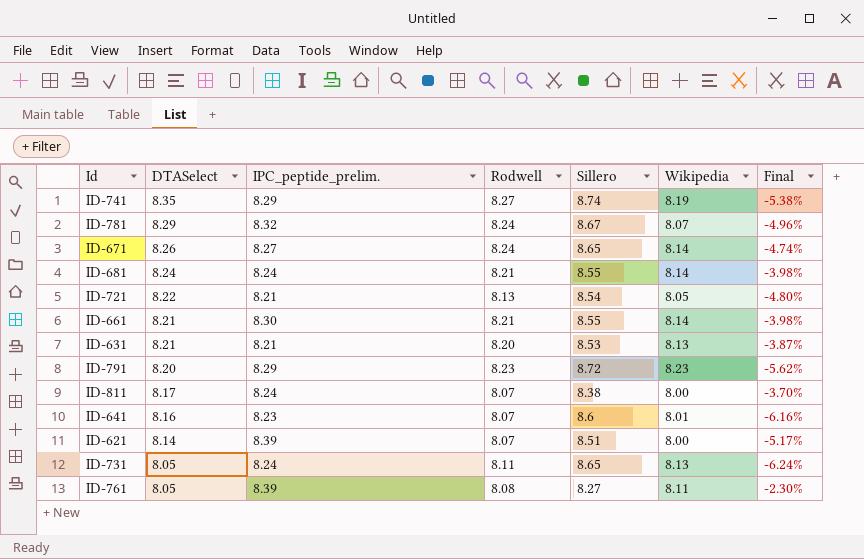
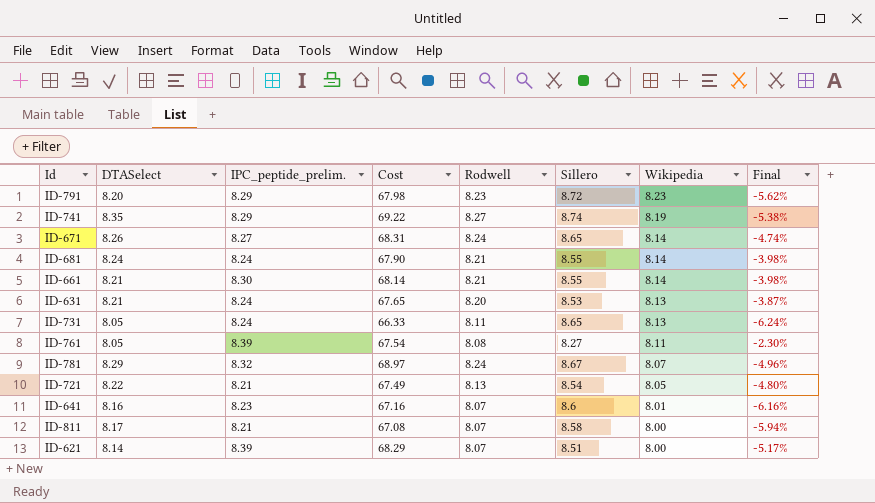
row order: DTASelect descending -> Wikipedia descending
column Cost | formula: none -> [DTASelect] * [IPC_peptide_prelim.]
ID-631 | IPC_peptide_prelim.: 8.21 -> 8.24
ID-811 | IPC_peptide_prelim.: 8.24 -> 8.21
ID-811 | Sillero: 8.38 -> 8.58
ID-811 | Final: -3.70% -> -5.94%

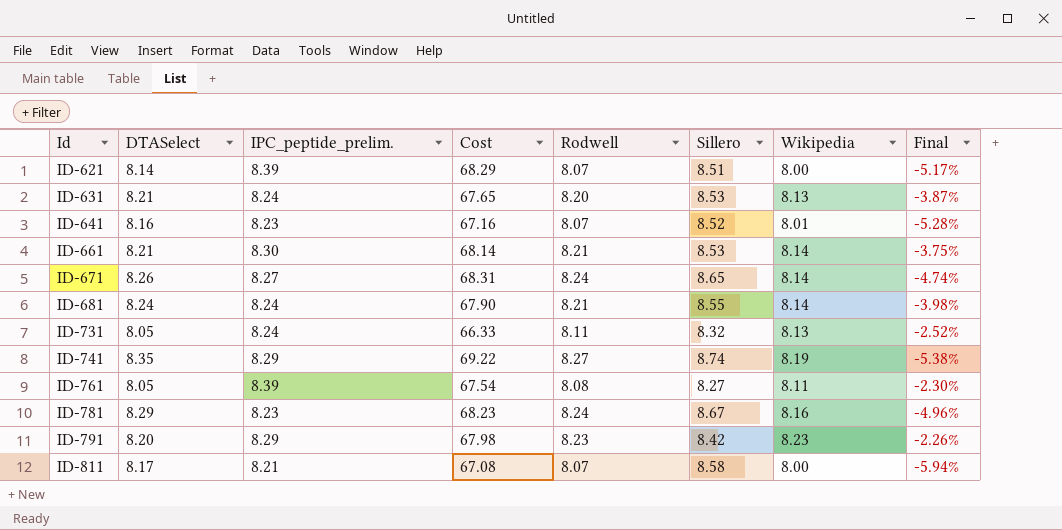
row order: Wikipedia descending -> Id ascending
row ID-721: 8.22 | 8.21 | 67.49 | 8.13 | 8.54 | 8.05 | -4.80% -> none
ID-641 | Sillero: 8.6 -> 8.52
ID-641 | Final: -6.16% -> -5.28%
ID-661 | Sillero: 8.55 -> 8.53
ID-661 | Final: -3.98% -> -3.75%
ID-731 | Sillero: 8.65 -> 8.32
ID-731 | Final: -6.24% -> -2.52%
ID-781 | IPC_peptide_prelim.: 8.32 -> 8.23
ID-781 | Cost: 68.97 -> 68.23
ID-781 | Wikipedia: 8.07 -> 8.16
ID-791 | Sillero: 8.72 -> 8.42
ID-791 | Final: -5.62% -> -2.26%

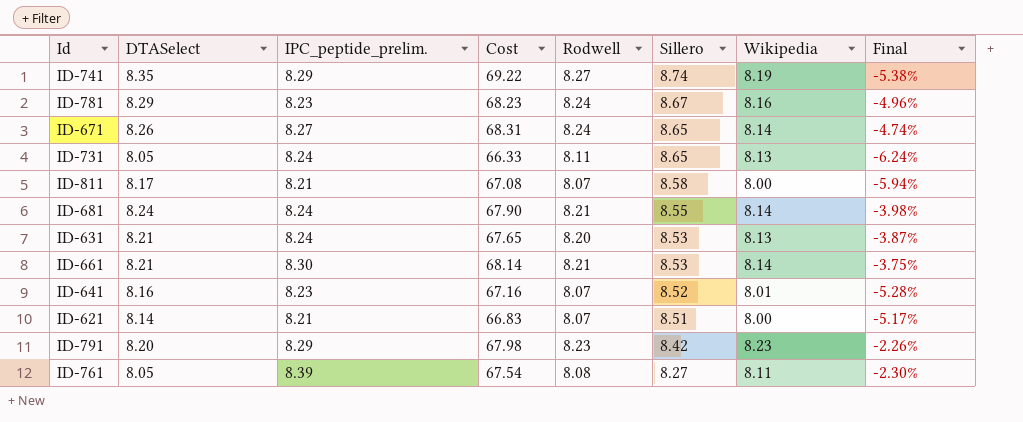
row order: Id ascending -> Sillero descending
ID-731 | Sillero: 8.32 -> 8.65
ID-731 | Final: -2.52% -> -6.24%
ID-621 | IPC_peptide_prelim.: 8.39 -> 8.21
ID-621 | Cost: 68.29 -> 66.83

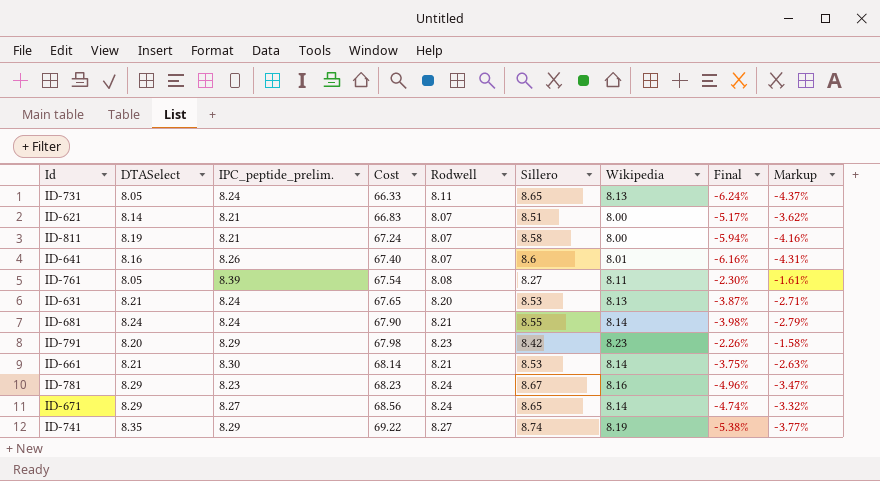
row order: Sillero descending -> Cost ascending
column Markup | formula: none -> [Final] * 0.7
ID-811 | DTASelect: 8.17 -> 8.19
ID-811 | Cost: 67.08 -> 67.24
ID-641 | IPC_peptide_prelim.: 8.23 -> 8.26
ID-641 | Cost: 67.16 -> 67.40
ID-641 | Sillero: 8.52 -> 8.6
ID-641 | Final: -5.28% -> -6.16%
ID-671 | DTASelect: 8.26 -> 8.29
ID-671 | Cost: 68.31 -> 68.56

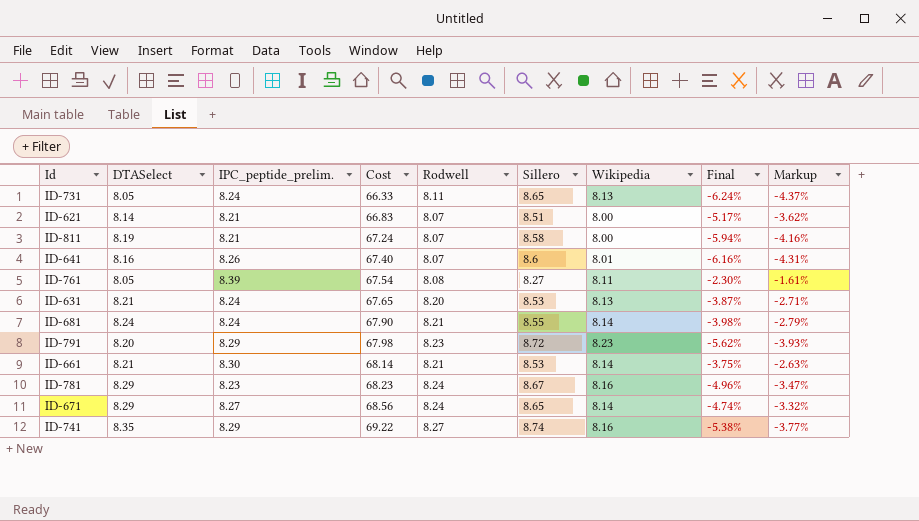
ID-791 | Sillero: 8.42 -> 8.72
ID-791 | Final: -2.26% -> -5.62%
ID-791 | Markup: -1.58% -> -3.93%
ID-741 | Wikipedia: 8.19 -> 8.16

